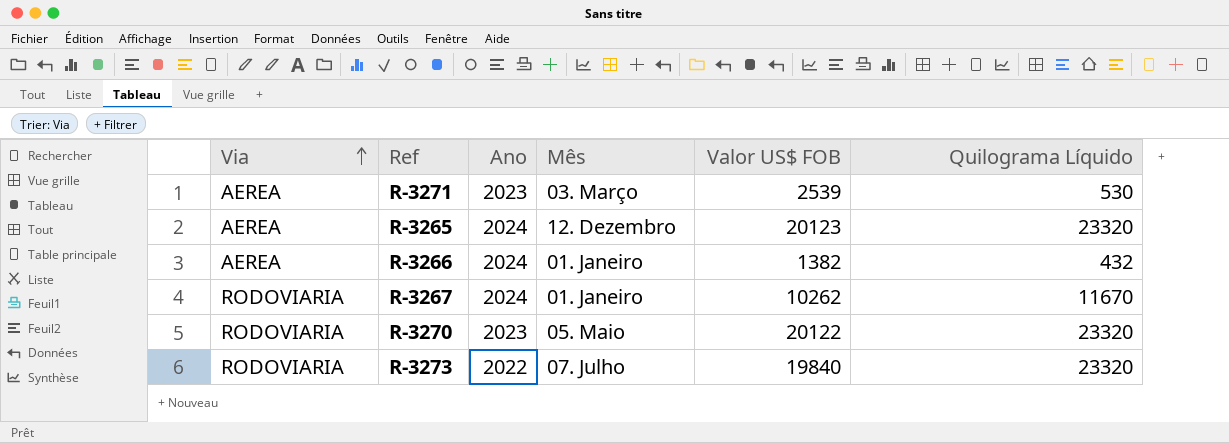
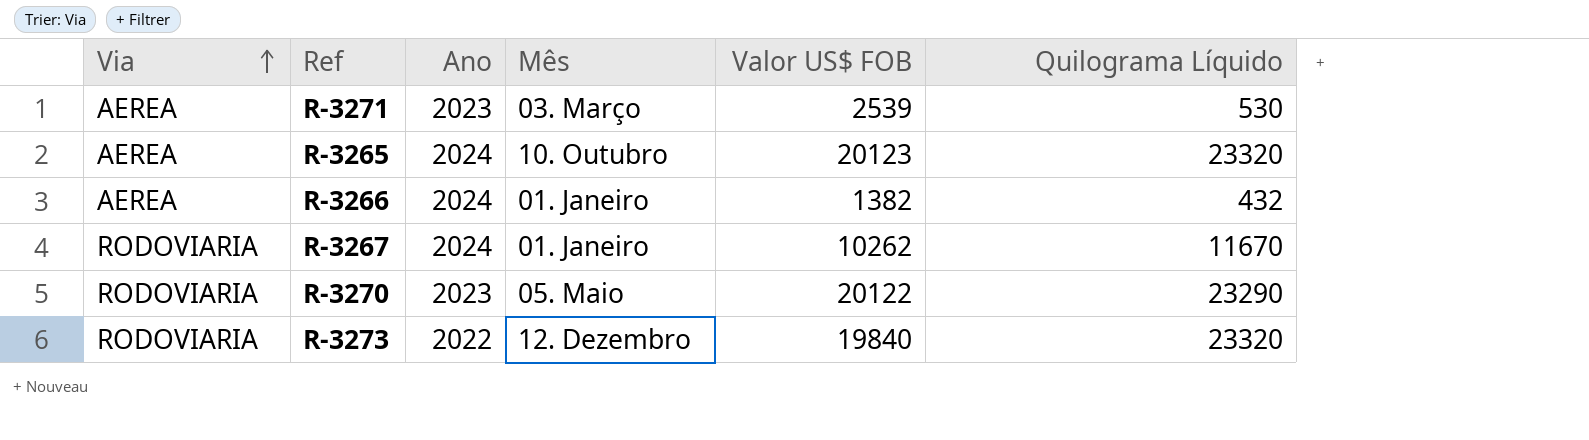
R-3265 | Mês: 12. Dezembro -> 10. Outubro
R-3270 | Quilograma Líquido: 23320 -> 23290
R-3273 | Mês: 07. Julho -> 12. Dezembro

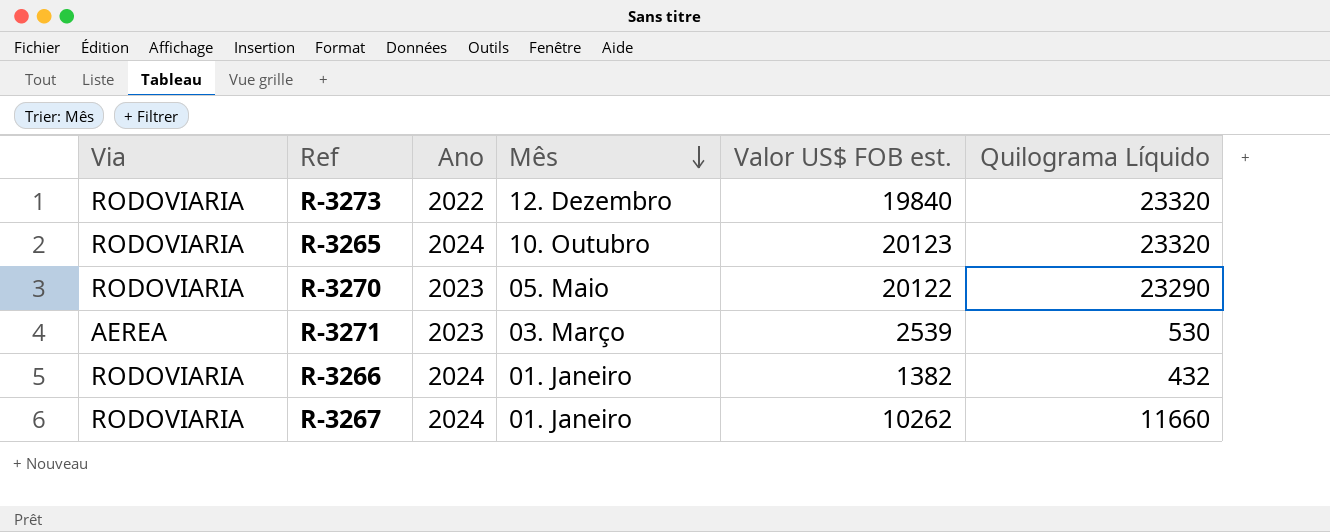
row order: Via ascending -> Mês descending
column name: Valor US$ FOB -> Valor US$ FOB est.
R-3265 | Via: AEREA -> RODOVIARIA
R-3266 | Via: AEREA -> RODOVIARIA
R-3267 | Quilograma Líquido: 11670 -> 11660

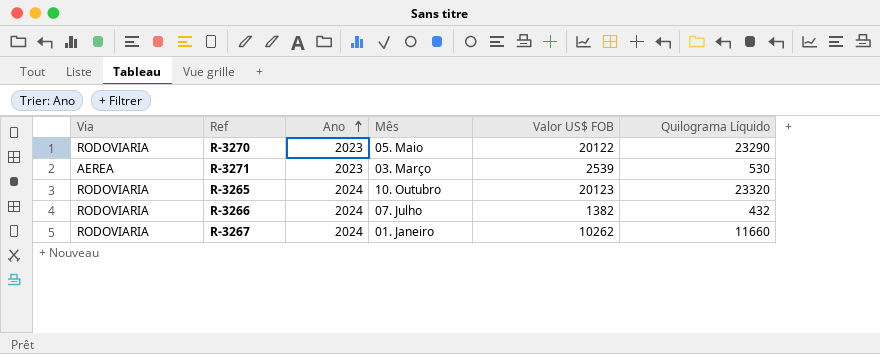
row order: Mês descending -> Ano ascending
column name: Valor US$ FOB est. -> Valor US$ FOB
row R-3273: RODOVIARIA | 2022 | 12. Dezembro | 19840 | 23320 -> none
R-3266 | Mês: 01. Janeiro -> 07. Julho

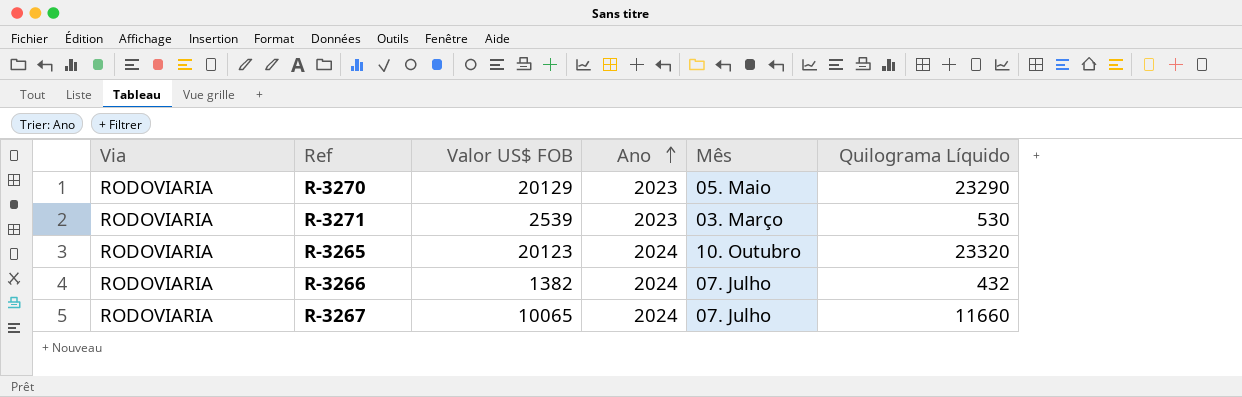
column Valor US$ FOB | position: 5 -> 3
R-3270 | Valor US$ FOB: 20122 -> 20129
R-3271 | Via: AEREA -> RODOVIARIA
R-3267 | Valor US$ FOB: 10262 -> 10065
R-3267 | Mês: 01. Janeiro -> 07. Julho

